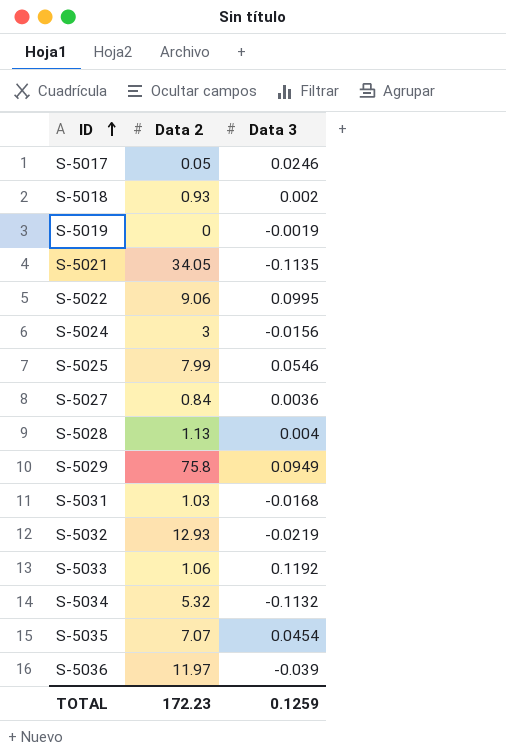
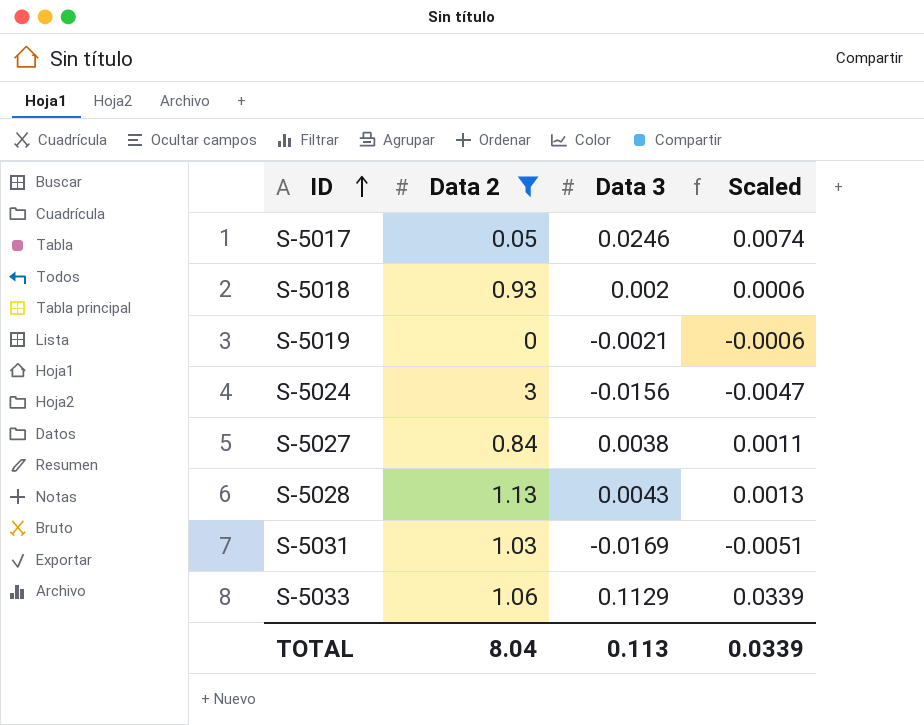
filter: none -> Data 2 <= 3
column Scaled | formula: none -> [Data 3] * 0.3
S-5019 | Data 3: -0.0019 -> -0.0021
S-5027 | Data 3: 0.0036 -> 0.0038
S-5028 | Data 3: 0.004 -> 0.0043
S-5031 | Data 3: -0.0168 -> -0.0169
S-5033 | Data 3: 0.1192 -> 0.1129
TOTAL | Data 2: 172.23 -> 8.04
TOTAL | Data 3: 0.1259 -> 0.113

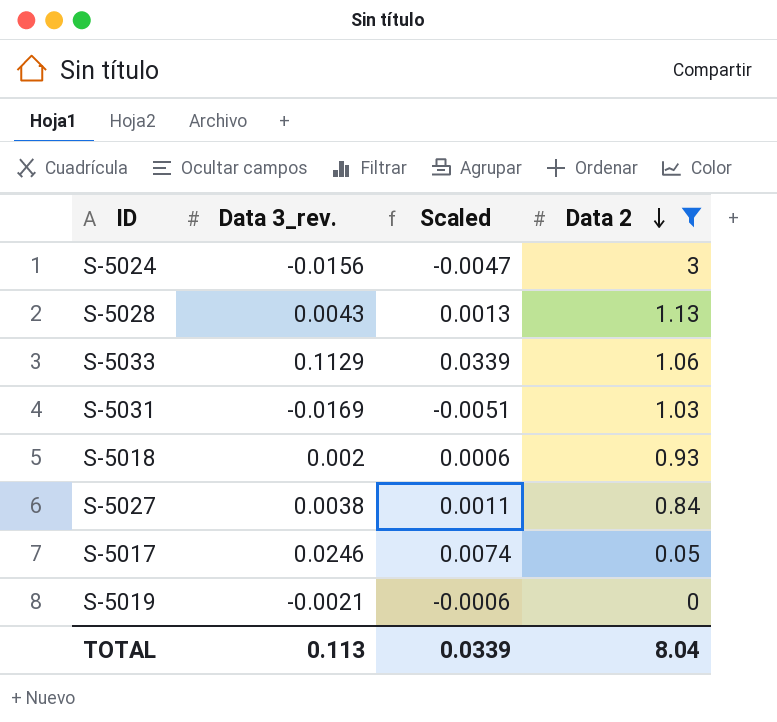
row order: ID ascending -> Data 2 descending
column name: Data 3 -> Data 3_rev.
column Data 2 | position: 2 -> 4

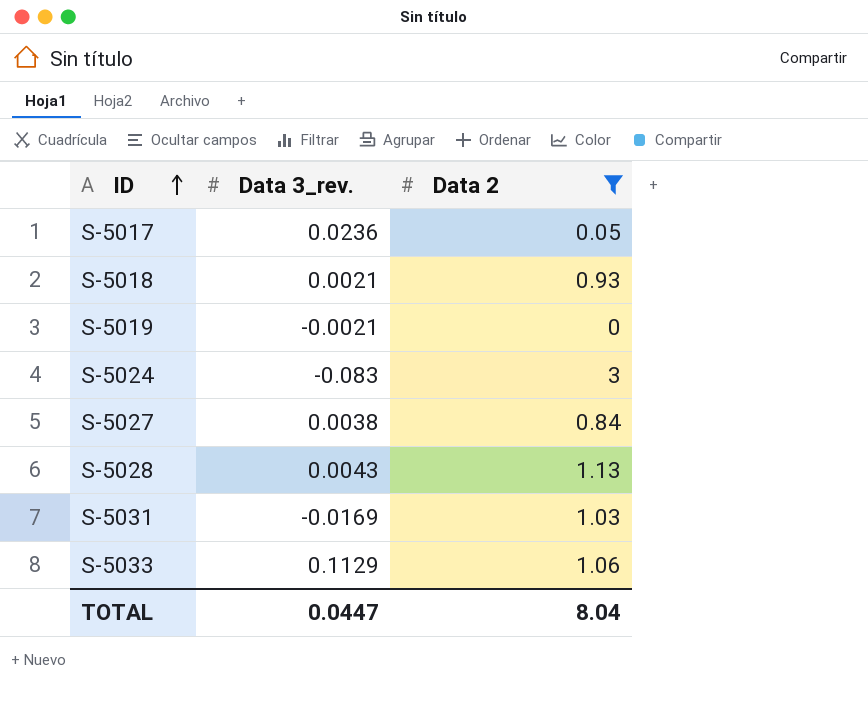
row order: Data 2 descending -> ID ascending
column Scaled | formula: [Data 3_rev.] * 0.3 -> none
S-5017 | Data 3_rev.: 0.0246 -> 0.0236
S-5018 | Data 3_rev.: 0.002 -> 0.0021
S-5024 | Data 3_rev.: -0.0156 -> -0.083
TOTAL | Data 3_rev.: 0.113 -> 0.0447

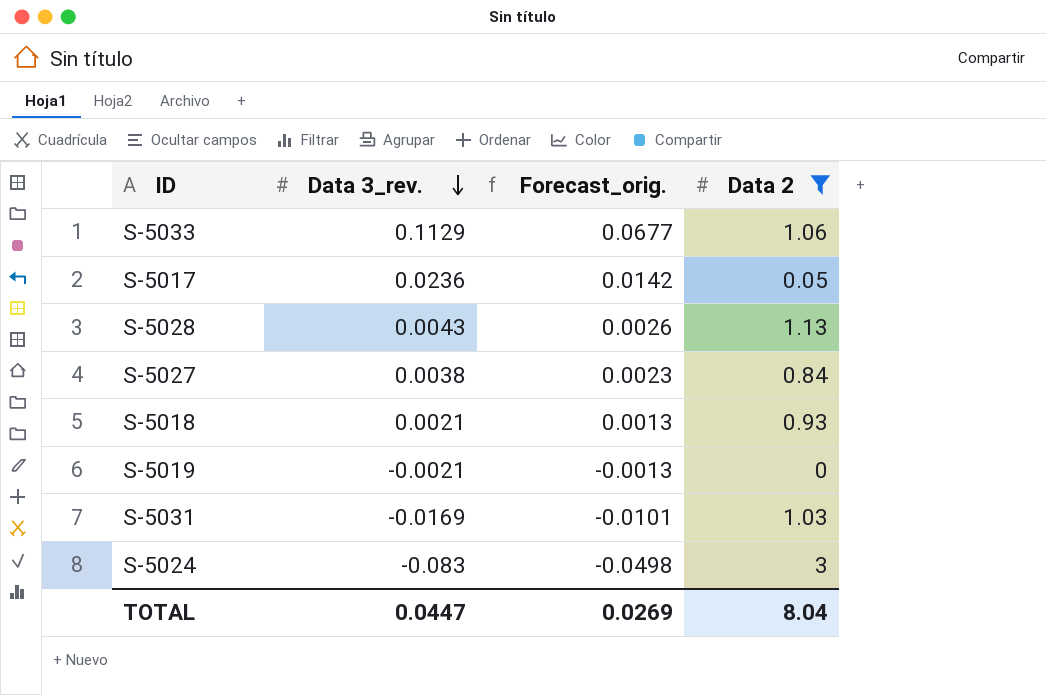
row order: ID ascending -> Data 3_rev. descending
column Forecast_orig. | formula: none -> [Data 3_rev.] * 0.6

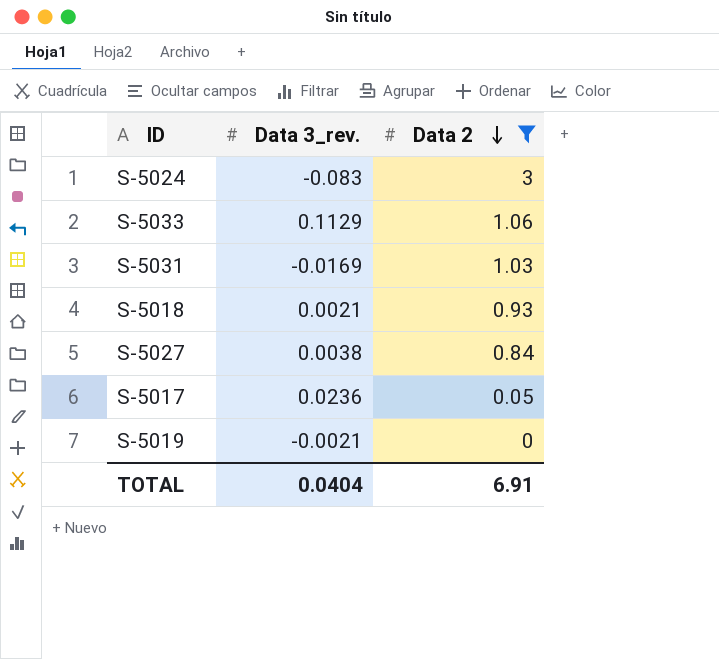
row order: Data 3_rev. descending -> Data 2 descending
column Forecast_orig. | formula: [Data 3_rev.] * 0.6 -> none
row S-5028: 0.0043 | 0.0026 | 1.13 -> none
TOTAL | Data 3_rev.: 0.0447 -> 0.0404
TOTAL | Data 2: 8.04 -> 6.91

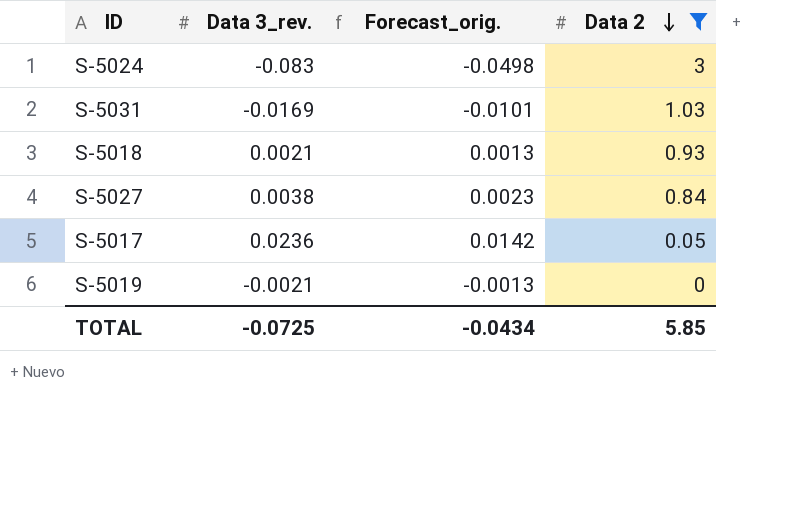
column Forecast_orig. | formula: none -> [Data 3_rev.] * 0.6
row S-5033: 0.1129 | 1.06 -> none
TOTAL | Data 3_rev.: 0.0404 -> -0.0725
TOTAL | Data 2: 6.91 -> 5.85

